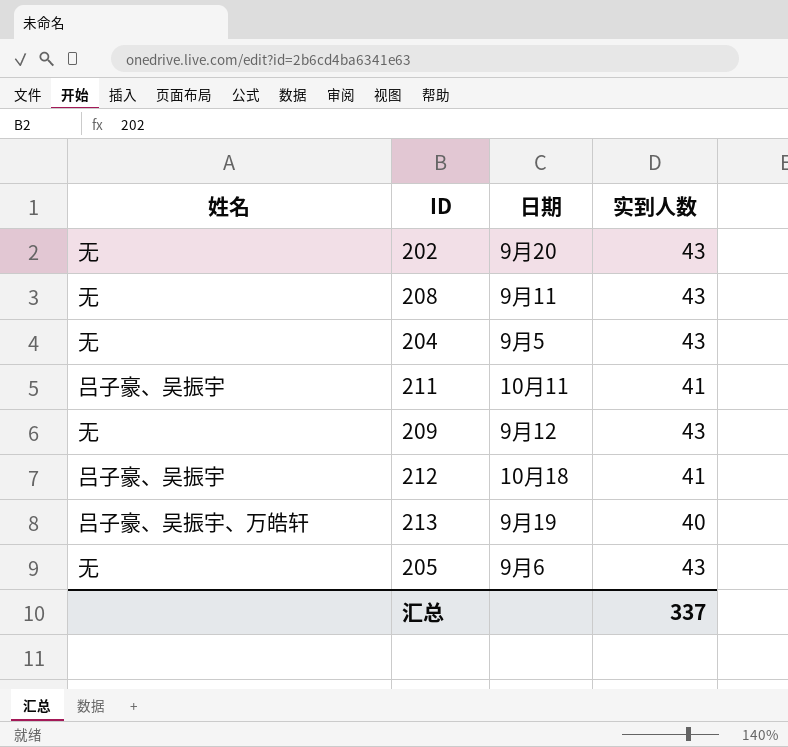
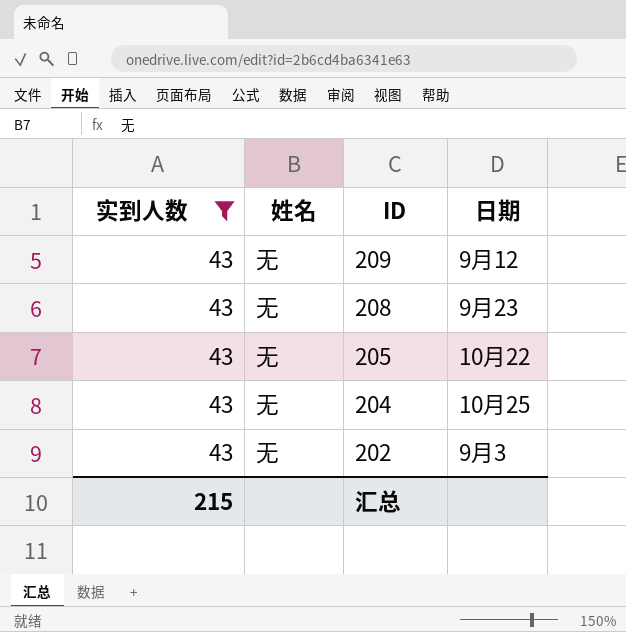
filter: none -> 实到人数 = 43
row order: none -> ID descending
column 实到人数 | position: 4 -> 1
208 | 日期: 9月11 -> 9月23
205 | 日期: 9月6 -> 10月22
204 | 日期: 9月5 -> 10月25
202 | 日期: 9月20 -> 9月3
汇总 | 实到人数: 337 -> 215

